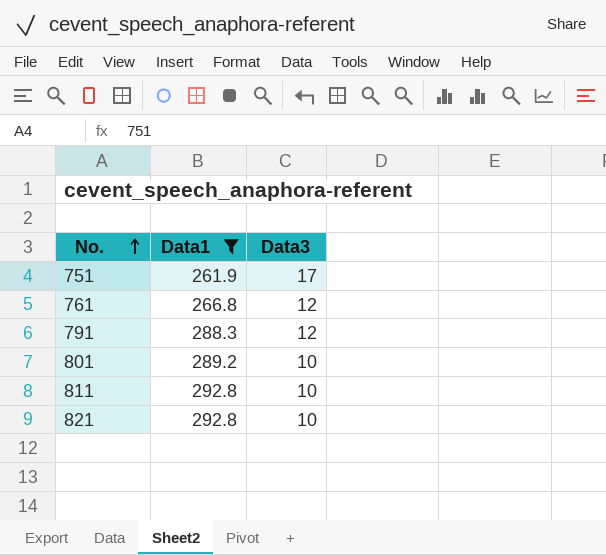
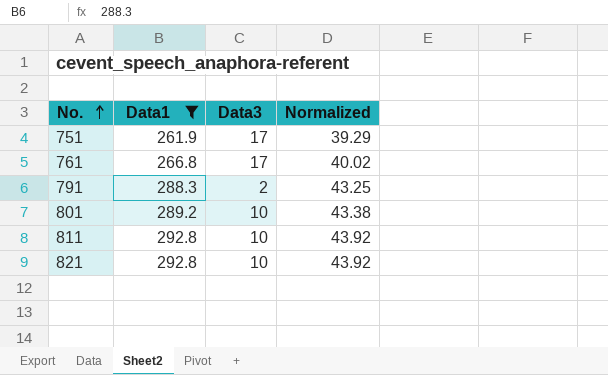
column Normalized | formula: none -> [Data1] * 0.15
761 | Data3: 12 -> 17
791 | Data3: 12 -> 2

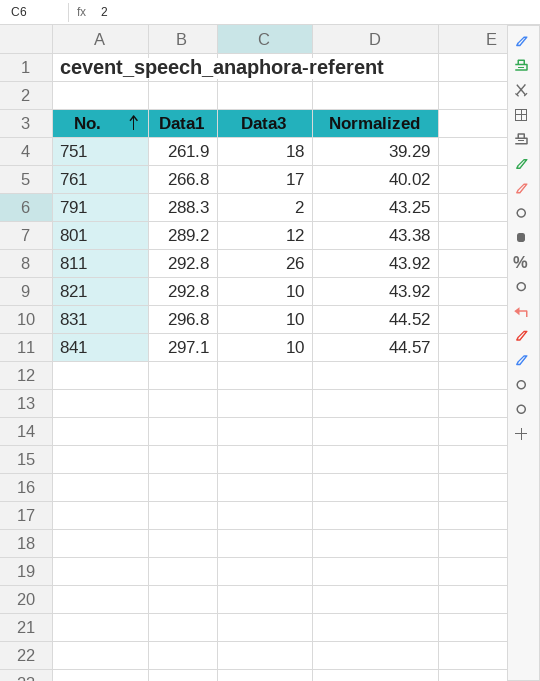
filter: Data1 <= 292.8 -> none
751 | Data3: 17 -> 18
801 | Data3: 10 -> 12
811 | Data3: 10 -> 26

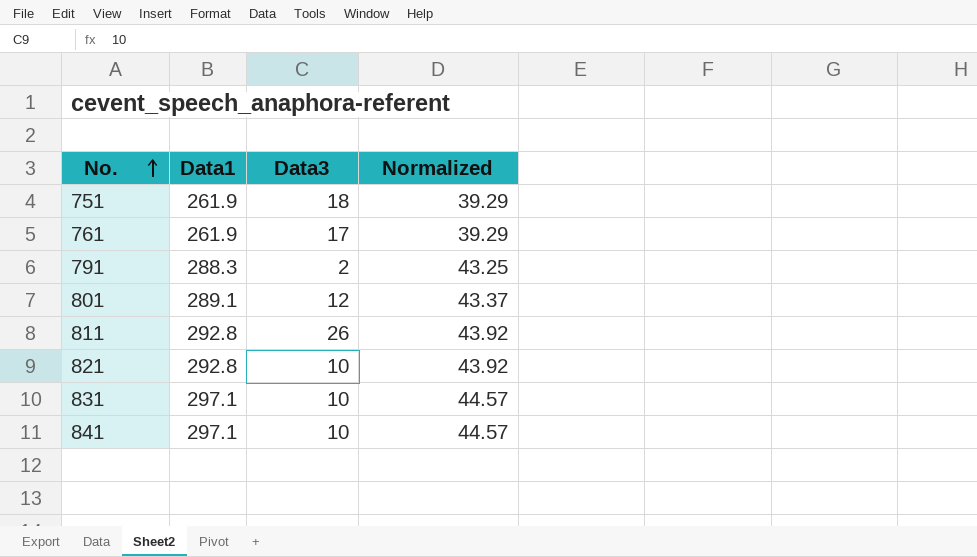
761 | Data1: 266.8 -> 261.9
761 | Normalized: 40.02 -> 39.29
801 | Data1: 289.2 -> 289.1
801 | Normalized: 43.38 -> 43.37
831 | Data1: 296.8 -> 297.1
831 | Normalized: 44.52 -> 44.57

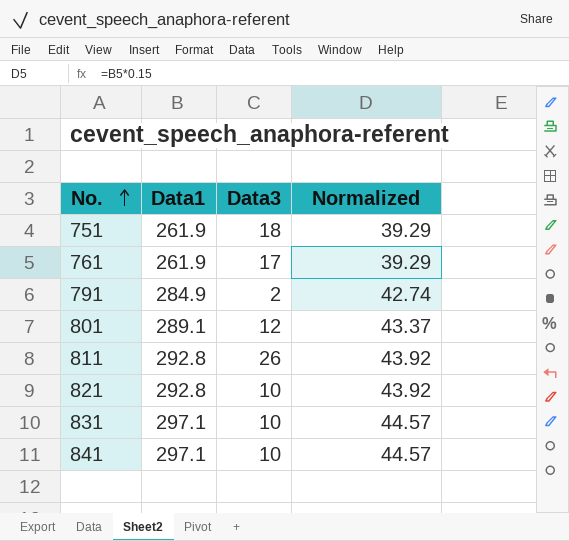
791 | Data1: 288.3 -> 284.9
791 | Normalized: 43.25 -> 42.74

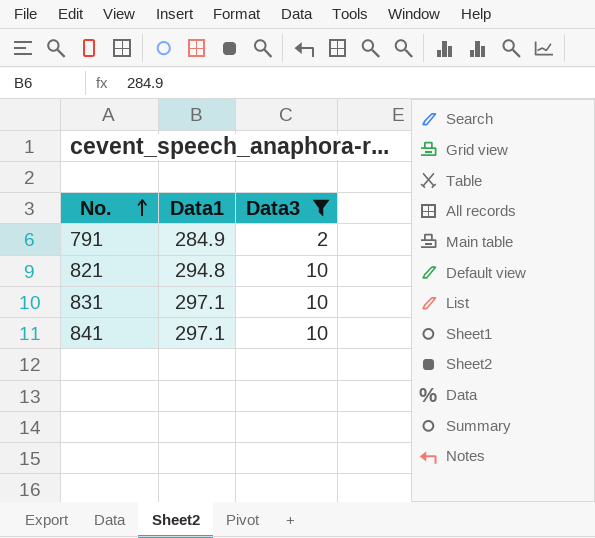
filter: none -> Data3 <= 10
column Normalized | formula: [Data1] * 0.15 -> none
821 | Data1: 292.8 -> 294.8

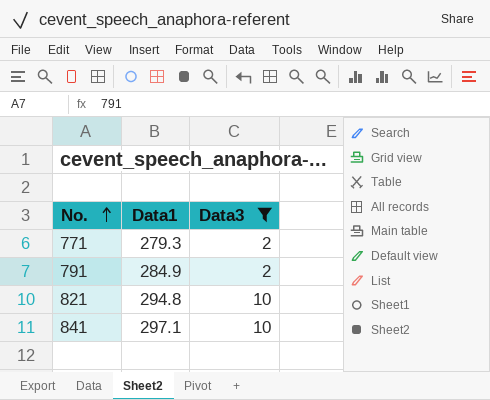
row 831: 297.1 | 10 -> none
row 771: none -> 279.3 | 2

